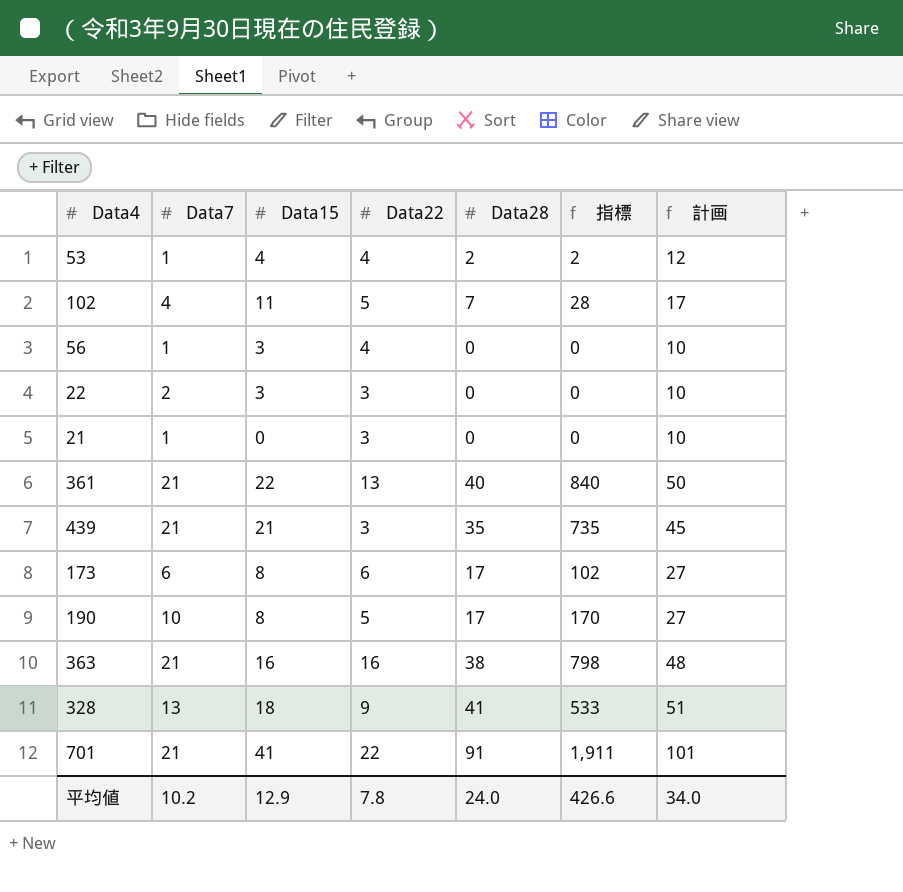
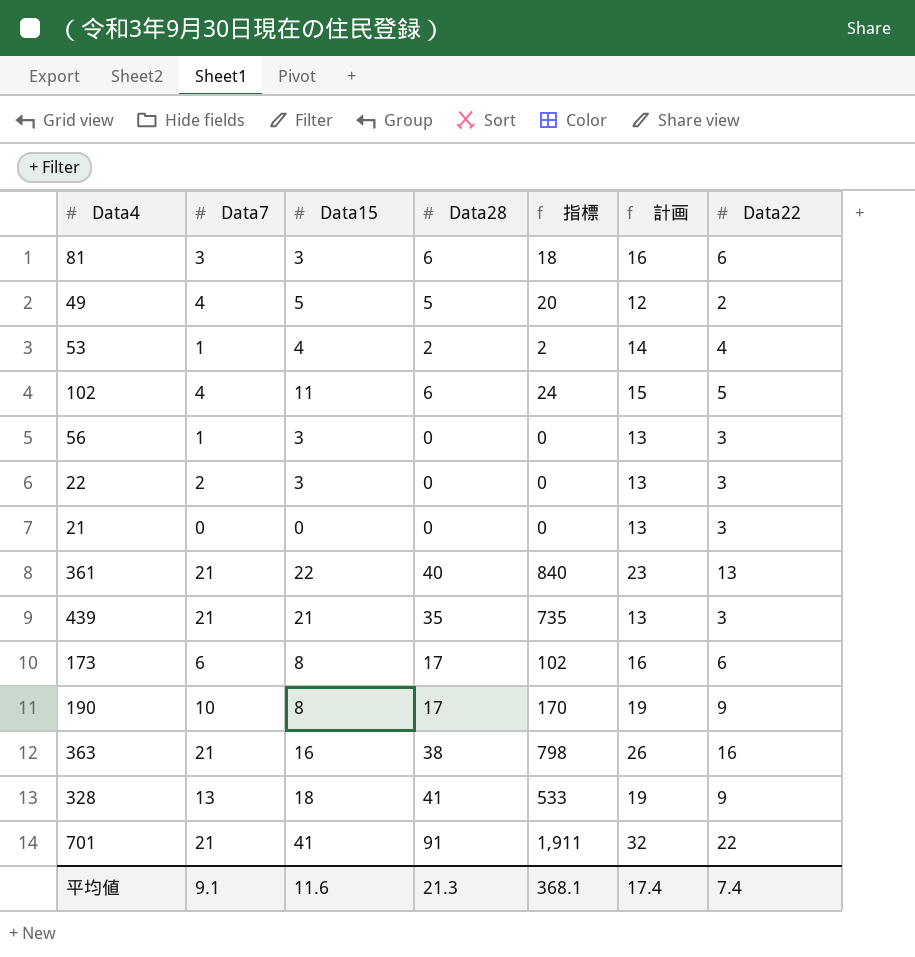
column 計画 | formula: [Data28] + 10 -> [Data22] + 10
column Data22 | position: 4 -> 7
row 81: none -> 3 | 3 | 6 | 18 | 16 | 6
row 49: none -> 4 | 5 | 5 | 20 | 12 | 2
102 | Data28: 7 -> 6
102 | 指標: 28 -> 24
56 | Data22: 4 -> 3
21 | Data7: 1 -> 0
190 | Data22: 5 -> 9
平均値 | Data7: 10.2 -> 9.1
平均値 | Data15: 12.9 -> 11.6
平均値 | Data28: 24.0 -> 21.3
平均値 | 指標: 426.6 -> 368.1
平均値 | 計画: 34.0 -> 17.4
平均値 | Data22: 7.8 -> 7.4

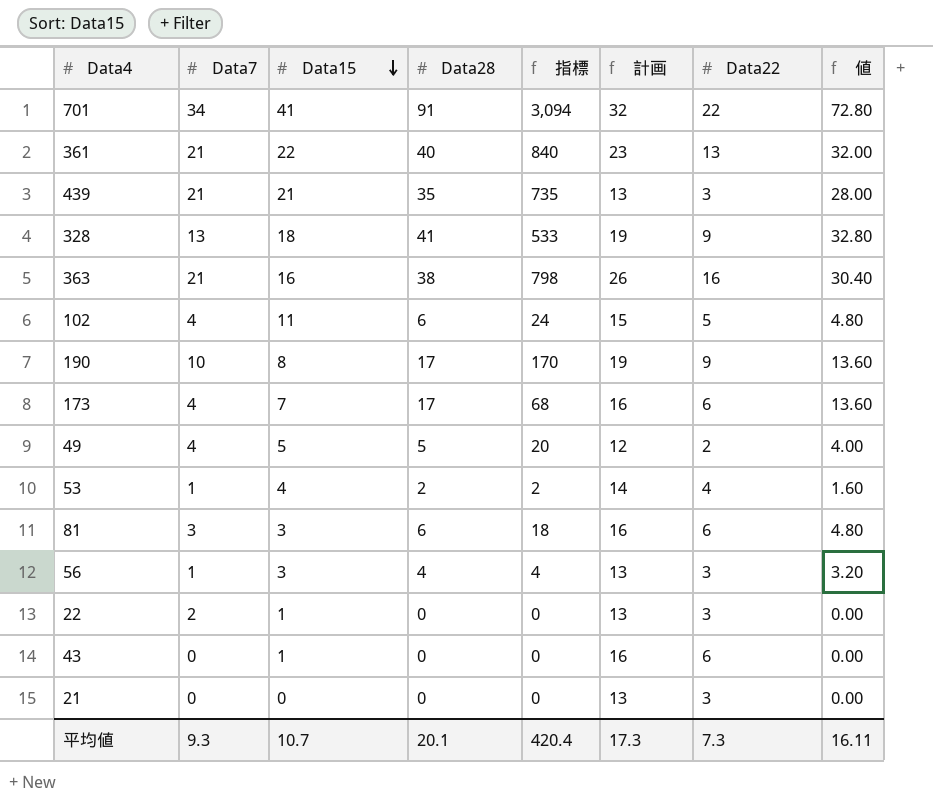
row order: none -> Data15 descending
column 値 | formula: none -> [Data28] * 0.8
701 | Data7: 21 -> 34
701 | 指標: 1,911 -> 3,094
173 | Data7: 6 -> 4
173 | Data15: 8 -> 7
173 | 指標: 102 -> 68
56 | Data28: 0 -> 4
56 | 指標: 0 -> 4
22 | Data15: 3 -> 1
row 43: none -> 0 | 1 | 0 | 0 | 16 | 6 | 0.00
平均値 | Data7: 9.1 -> 9.3
平均値 | Data15: 11.6 -> 10.7
平均値 | Data28: 21.3 -> 20.1
平均値 | 指標: 368.1 -> 420.4
平均値 | 計画: 17.4 -> 17.3
平均値 | Data22: 7.4 -> 7.3

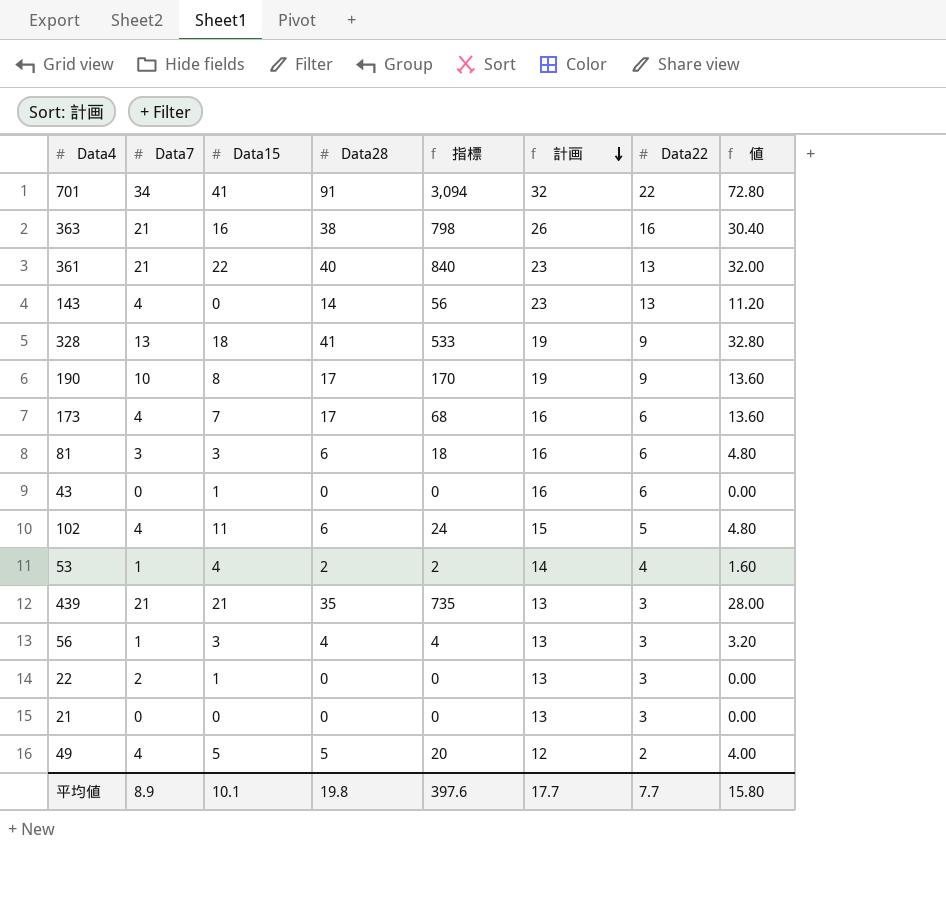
row order: Data15 descending -> 計画 descending
row 143: none -> 4 | 0 | 14 | 56 | 23 | 13 | 11.20
平均値 | Data7: 9.3 -> 8.9
平均値 | Data15: 10.7 -> 10.1
平均値 | Data28: 20.1 -> 19.8
平均値 | 指標: 420.4 -> 397.6
平均値 | 計画: 17.3 -> 17.7
平均値 | Data22: 7.3 -> 7.7
平均値 | 値: 16.11 -> 15.80

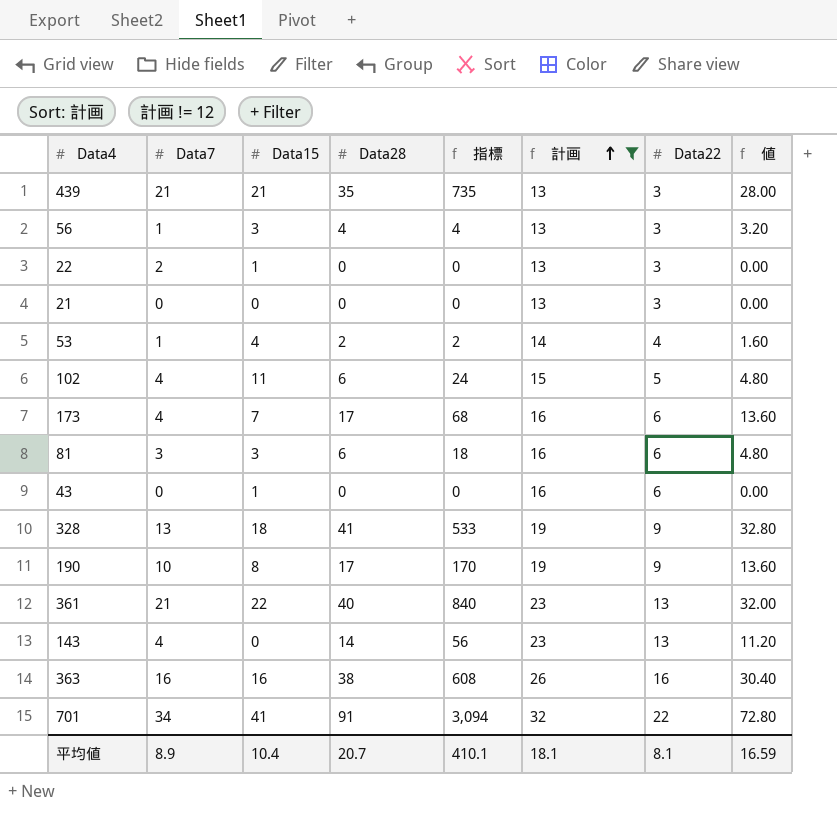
filter: none -> 計画 != 12
row order: 計画 descending -> 計画 ascending
363 | Data7: 21 -> 16
363 | 指標: 798 -> 608
平均値 | Data15: 10.1 -> 10.4
平均値 | Data28: 19.8 -> 20.7
平均値 | 指標: 397.6 -> 410.1
平均値 | 計画: 17.7 -> 18.1
平均値 | Data22: 7.7 -> 8.1
平均値 | 値: 15.80 -> 16.59

